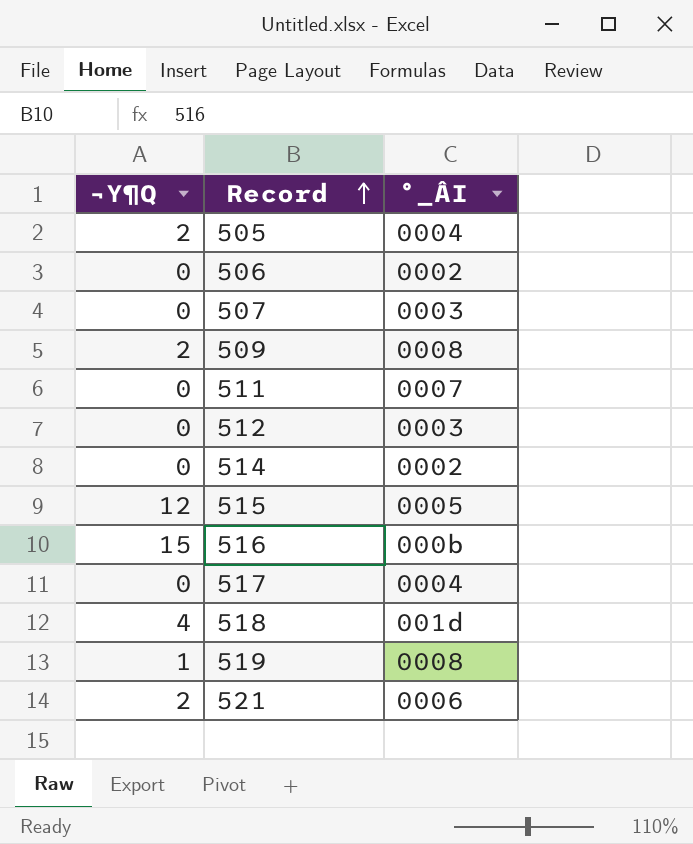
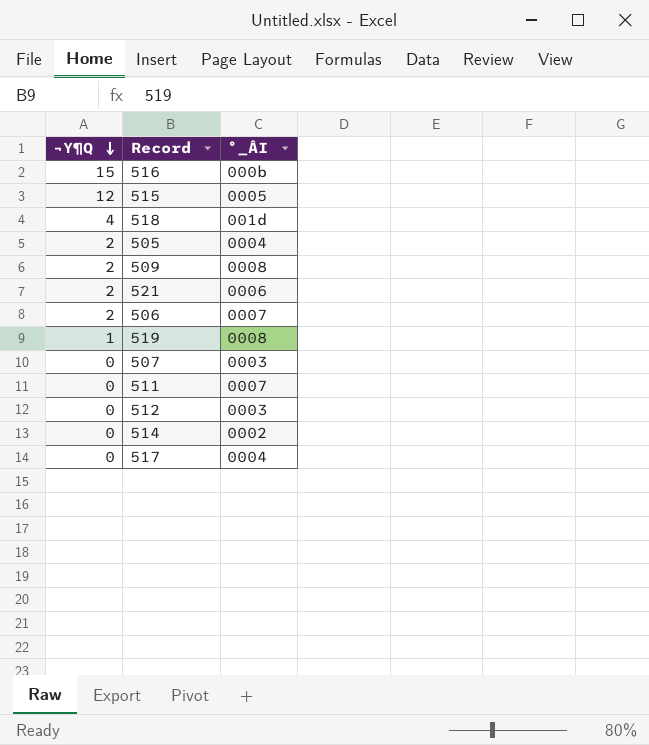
row order: Record ascending -> ¬Y¶Q descending
506 | ¬Y¶Q: 0 -> 2
506 | °_ÂI: 0002 -> 0007

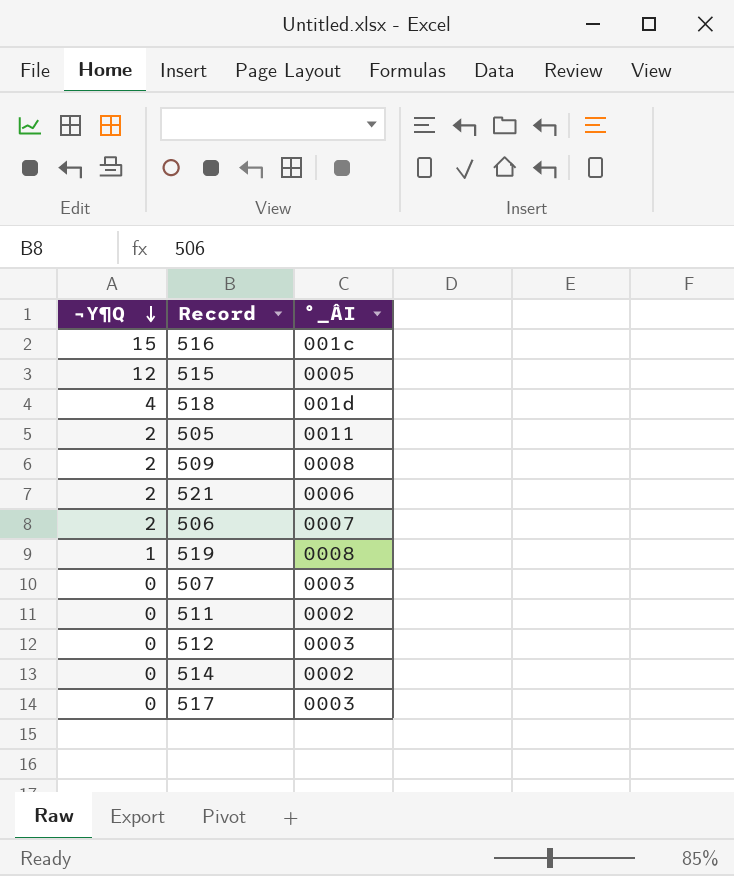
516 | °_ÂI: 000b -> 001c
505 | °_ÂI: 0004 -> 0011
511 | °_ÂI: 0007 -> 0002
517 | °_ÂI: 0004 -> 0003

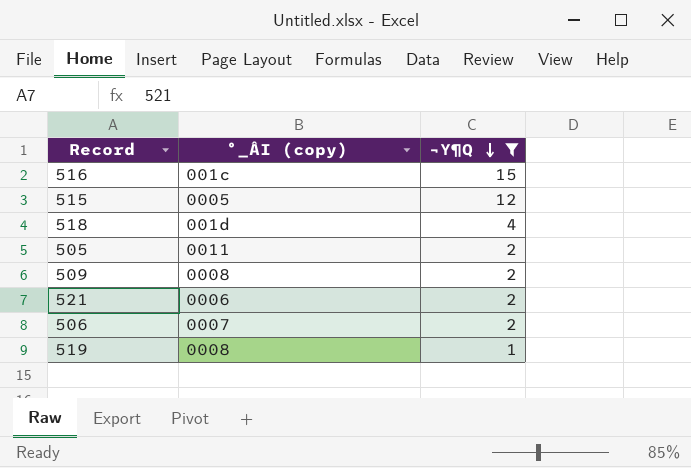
filter: none -> ¬Y¶Q != 0
column name: °_ÂI -> °_ÂI (copy)
column ¬Y¶Q | position: 1 -> 3

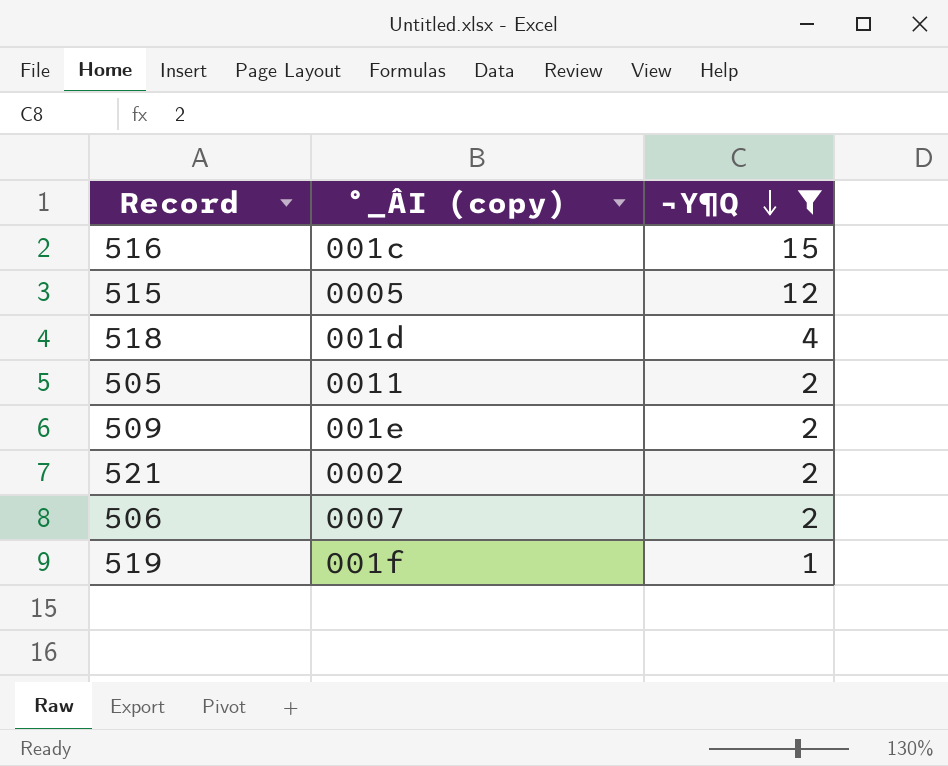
509 | °_ÂI (copy): 0008 -> 001e
521 | °_ÂI (copy): 0006 -> 0002
519 | °_ÂI (copy): 0008 -> 001f

